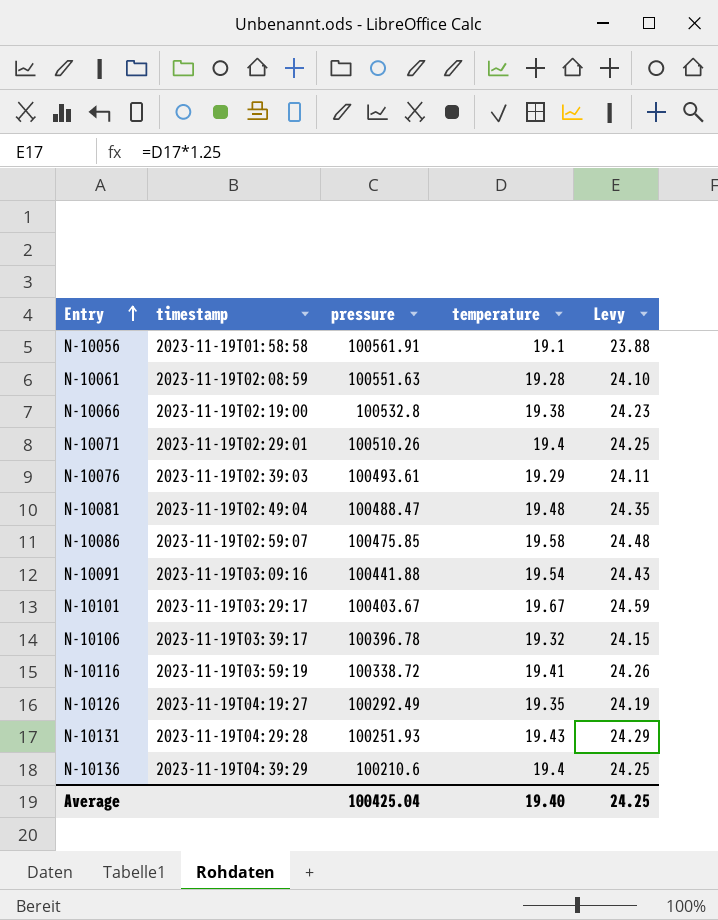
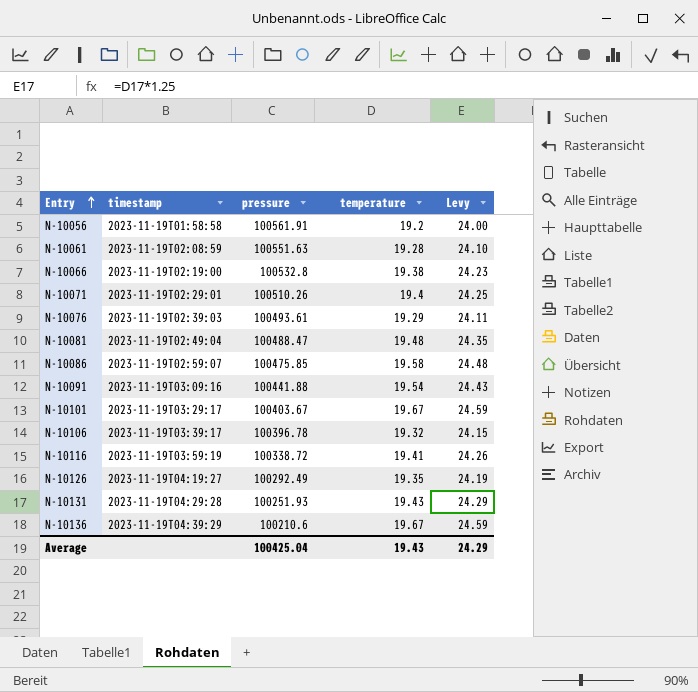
N-10056 | temperature: 19.1 -> 19.2
N-10056 | Levy: 23.88 -> 24.00
N-10136 | temperature: 19.4 -> 19.67
N-10136 | Levy: 24.25 -> 24.59
Average | temperature: 19.40 -> 19.43
Average | Levy: 24.25 -> 24.29

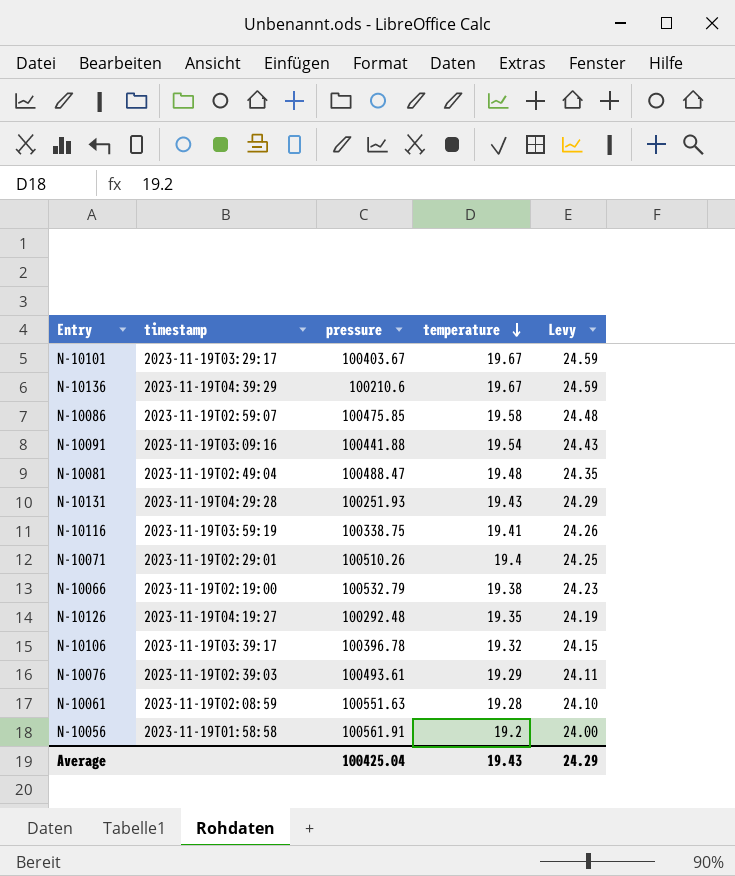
row order: Entry ascending -> temperature descending
N-10116 | pressure: 100338.72 -> 100338.75
N-10066 | pressure: 100532.8 -> 100532.79
N-10126 | pressure: 100292.49 -> 100292.48

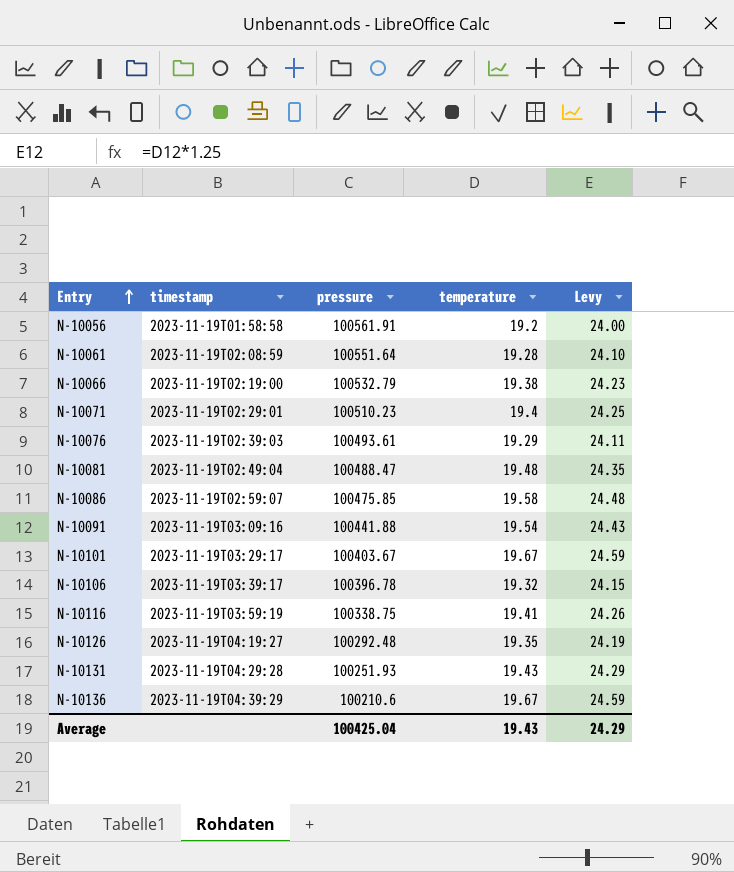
row order: temperature descending -> Entry ascending
N-10061 | pressure: 100551.63 -> 100551.64
N-10071 | pressure: 100510.26 -> 100510.23

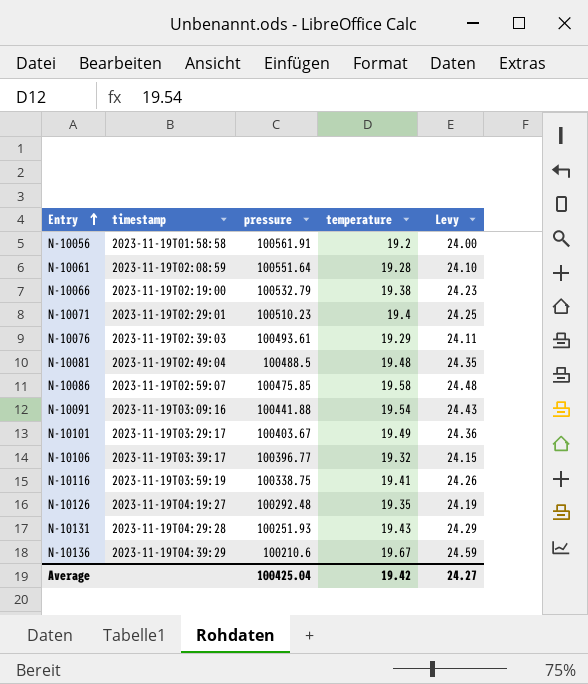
N-10081 | pressure: 100488.47 -> 100488.5
N-10101 | temperature: 19.67 -> 19.49
N-10101 | Levy: 24.59 -> 24.36
N-10106 | pressure: 100396.78 -> 100396.77
Average | temperature: 19.43 -> 19.42
Average | Levy: 24.29 -> 24.27

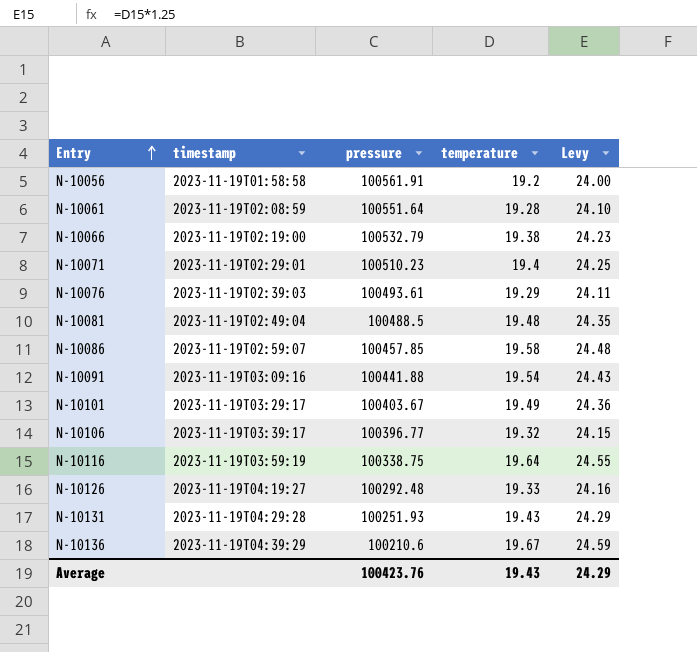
N-10086 | pressure: 100475.85 -> 100457.85
N-10116 | temperature: 19.41 -> 19.64
N-10116 | Levy: 24.26 -> 24.55
N-10126 | temperature: 19.35 -> 19.33
N-10126 | Levy: 24.19 -> 24.16
Average | pressure: 100425.04 -> 100423.76
Average | temperature: 19.42 -> 19.43
Average | Levy: 24.27 -> 24.29

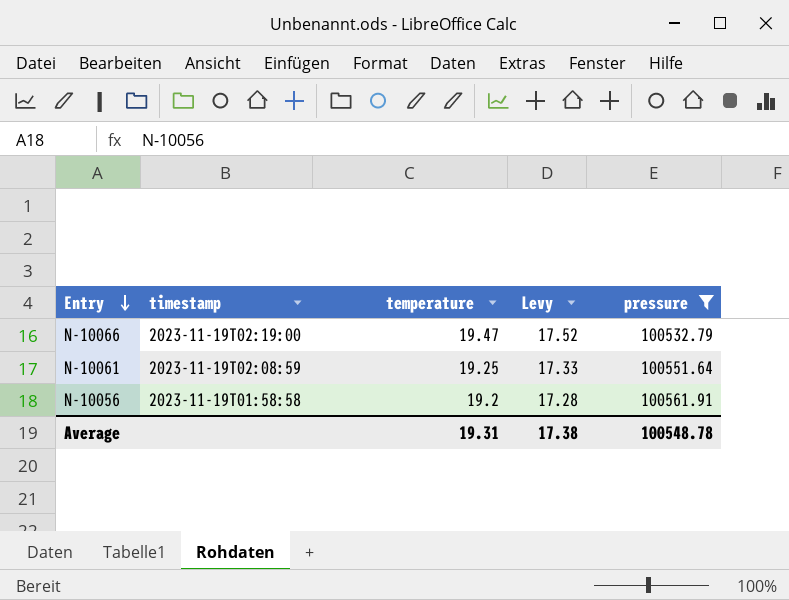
filter: none -> pressure >= 100532.79
row order: Entry ascending -> Entry descending
column Levy | formula: [temperature] * 1.25 -> [temperature] * 0.9
column pressure | position: 3 -> 5
N-10066 | temperature: 19.38 -> 19.47
N-10061 | temperature: 19.28 -> 19.25
Average | temperature: 19.43 -> 19.31
Average | Levy: 24.29 -> 17.38
Average | pressure: 100423.76 -> 100548.78

